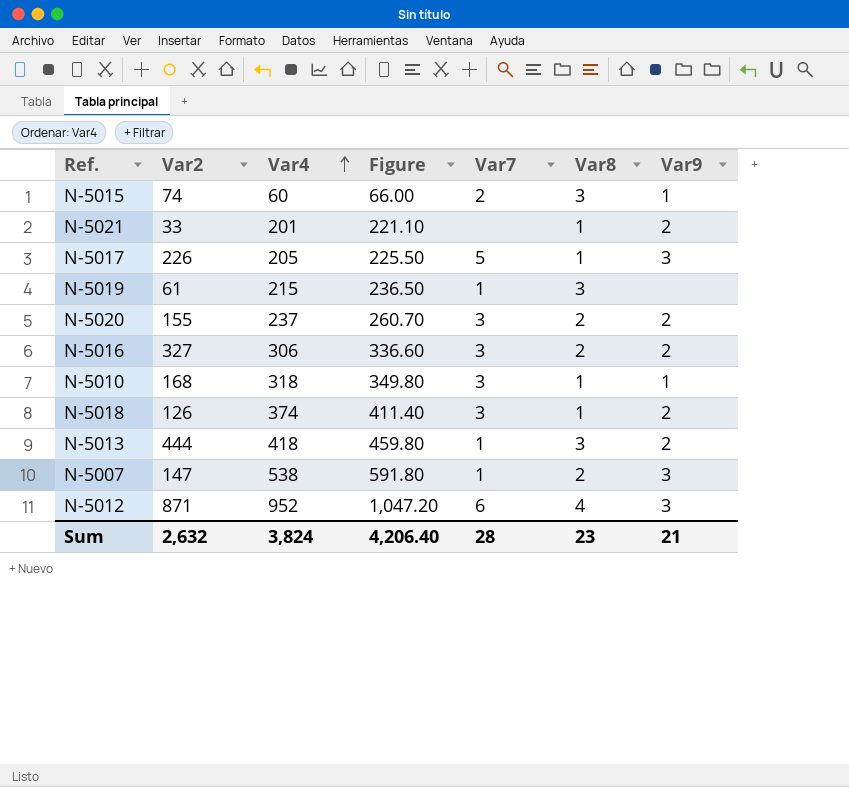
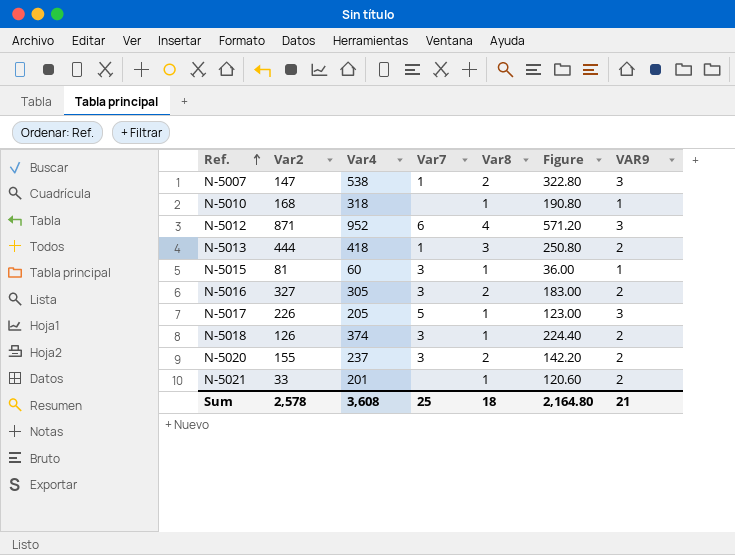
row order: Var4 ascending -> Ref. ascending
column Figure | formula: [Var4] * 1.1 -> [Var4] * 0.6
column Figure | position: 4 -> 6
column name: Var9 -> VAR9
row N-5019: 61 | 215 | 236.50 | 1 | 3 | none -> none
N-5010 | Var7: 3 -> none
N-5015 | Var2: 74 -> 81
N-5015 | Var7: 2 -> 3
N-5015 | Var8: 3 -> 1
N-5016 | Var4: 306 -> 305
Sum | Var2: 2,632 -> 2,578
Sum | Var4: 3,824 -> 3,608
Sum | Var7: 28 -> 25
Sum | Var8: 23 -> 18
Sum | Figure: 4,206.40 -> 2,164.80

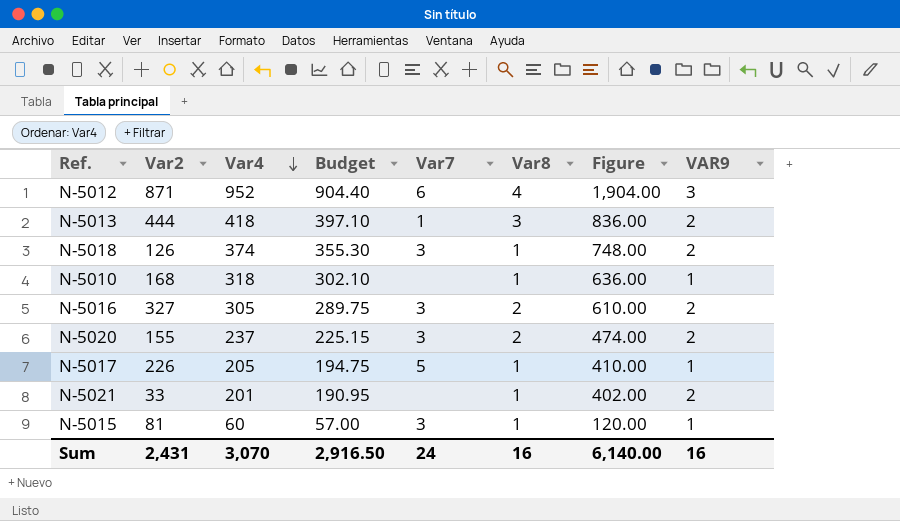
row order: Ref. ascending -> Var4 descending
column Budget | formula: none -> [Var4] * 0.95
column Figure | formula: [Var4] * 0.6 -> [Var4] * 2
row N-5007: 147 | 538 | 1 | 2 | 322.80 | 3 -> none
N-5017 | VAR9: 3 -> 1
Sum | Var2: 2,578 -> 2,431
Sum | Var4: 3,608 -> 3,070
Sum | Var7: 25 -> 24
Sum | Var8: 18 -> 16
Sum | Figure: 2,164.80 -> 6,140.00
Sum | VAR9: 21 -> 16

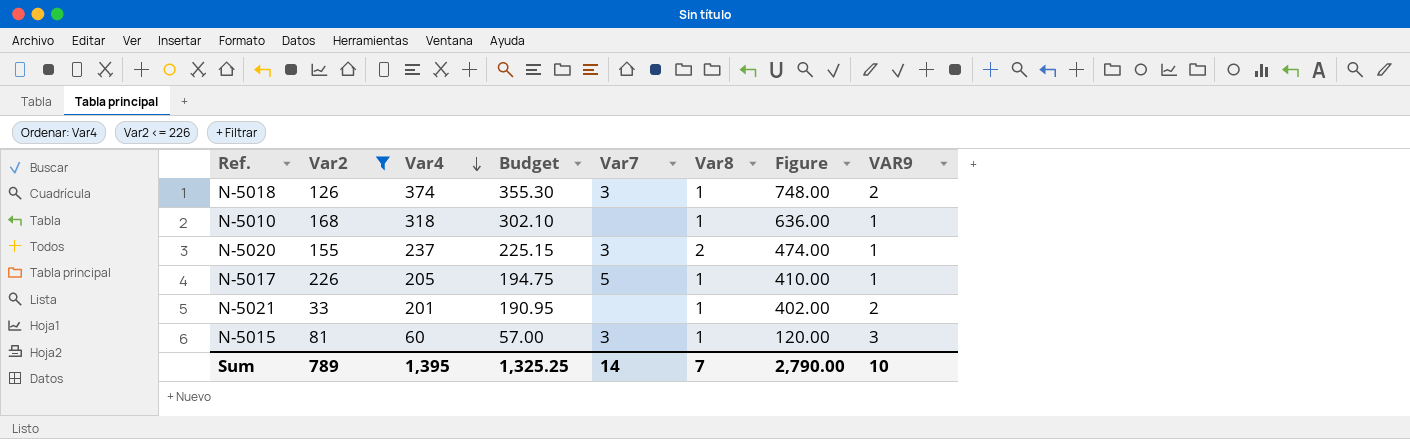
filter: none -> Var2 <= 226
N-5020 | VAR9: 2 -> 1
N-5015 | VAR9: 1 -> 3
Sum | Var2: 2,431 -> 789
Sum | Var4: 3,070 -> 1,395
Sum | Budget: 2,916.50 -> 1,325.25
Sum | Var7: 24 -> 14
Sum | Var8: 16 -> 7
Sum | Figure: 6,140.00 -> 2,790.00
Sum | VAR9: 16 -> 10

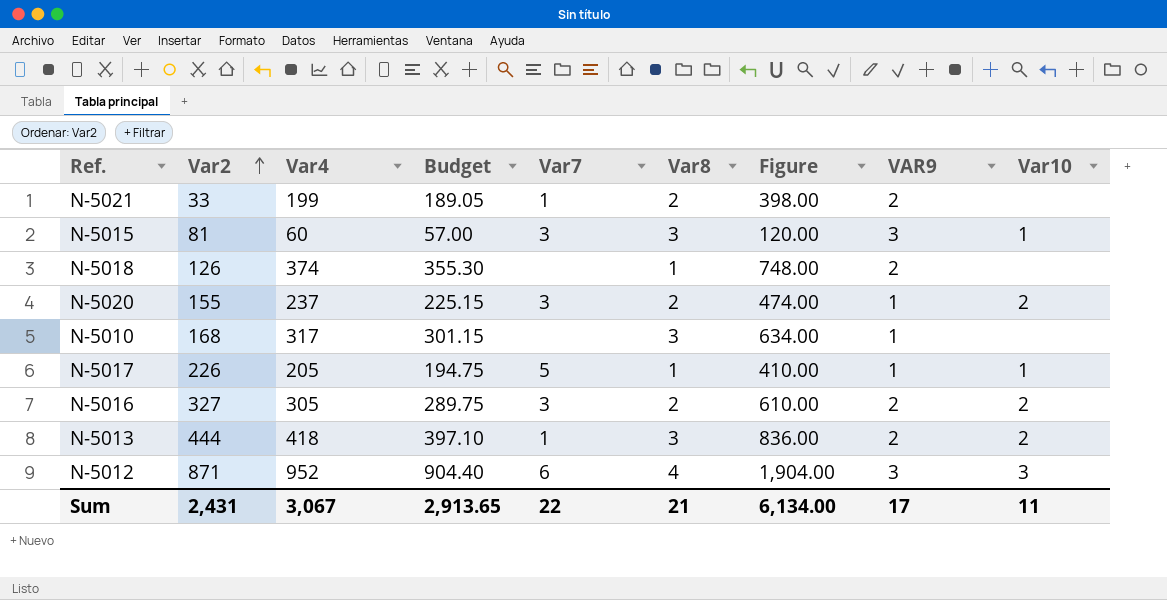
filter: Var2 <= 226 -> none
row order: Var4 descending -> Var2 ascending
column Var10 | position: none -> 9
N-5021 | Var4: 201 -> 199
N-5021 | Budget: 190.95 -> 189.05
N-5021 | Var7: none -> 1
N-5021 | Var8: 1 -> 2
N-5021 | Figure: 402.00 -> 398.00
N-5015 | Var8: 1 -> 3
N-5018 | Var7: 3 -> none
N-5010 | Var4: 318 -> 317
N-5010 | Budget: 302.10 -> 301.15
N-5010 | Var8: 1 -> 3
N-5010 | Figure: 636.00 -> 634.00
Sum | Var2: 789 -> 2,431
Sum | Var4: 1,395 -> 3,067
Sum | Budget: 1,325.25 -> 2,913.65
Sum | Var7: 14 -> 22
Sum | Var8: 7 -> 21
Sum | Figure: 2,790.00 -> 6,134.00
Sum | VAR9: 10 -> 17

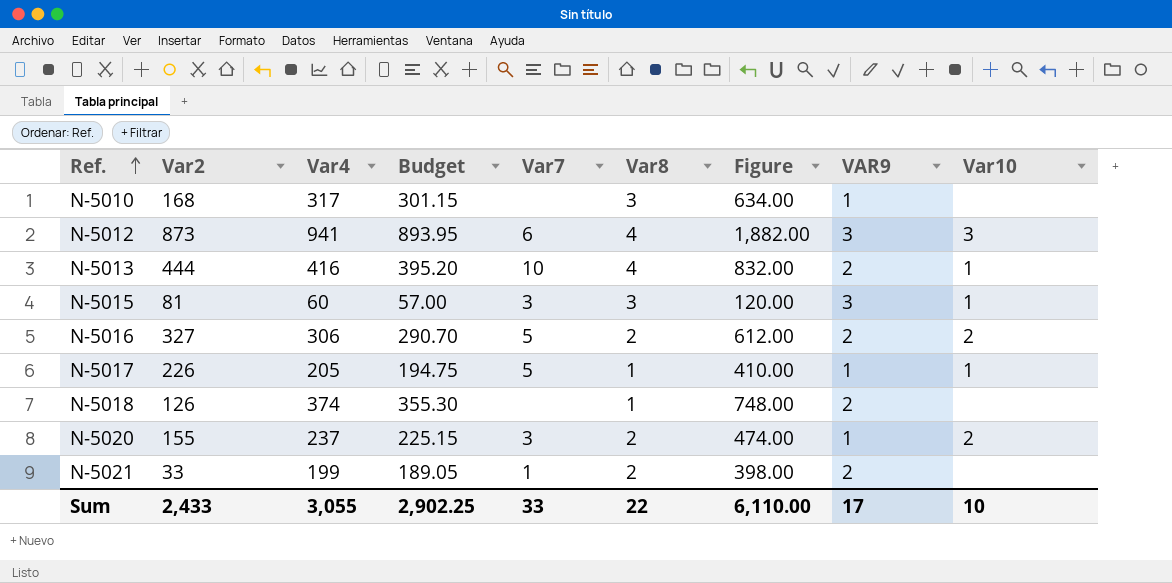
row order: Var2 ascending -> Ref. ascending
N-5012 | Var2: 871 -> 873
N-5012 | Var4: 952 -> 941
N-5012 | Budget: 904.40 -> 893.95
N-5012 | Figure: 1,904.00 -> 1,882.00
N-5013 | Var4: 418 -> 416
N-5013 | Budget: 397.10 -> 395.20
N-5013 | Var7: 1 -> 10
N-5013 | Var8: 3 -> 4
N-5013 | Figure: 836.00 -> 832.00
N-5013 | Var10: 2 -> 1
N-5016 | Var4: 305 -> 306
N-5016 | Budget: 289.75 -> 290.70
N-5016 | Var7: 3 -> 5
N-5016 | Figure: 610.00 -> 612.00
Sum | Var2: 2,431 -> 2,433
Sum | Var4: 3,067 -> 3,055
Sum | Budget: 2,913.65 -> 2,902.25
Sum | Var7: 22 -> 33
Sum | Var8: 21 -> 22
Sum | Figure: 6,134.00 -> 6,110.00
Sum | Var10: 11 -> 10

